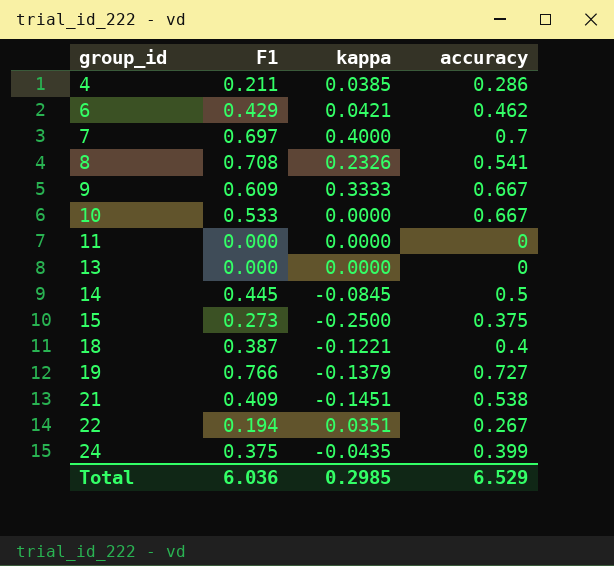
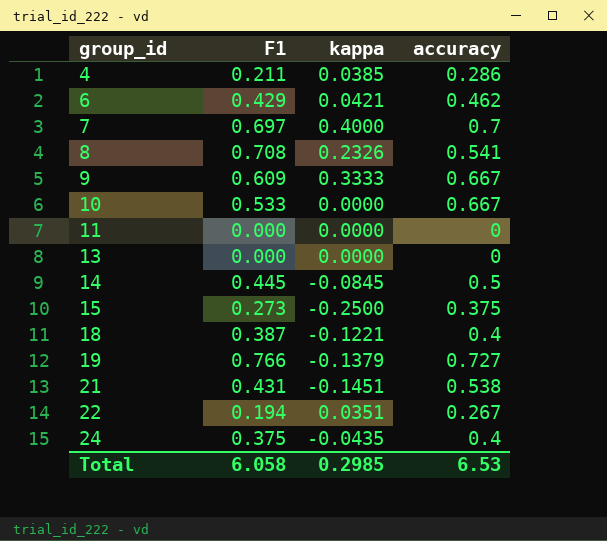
21 | F1: 0.409 -> 0.431
24 | accuracy: 0.399 -> 0.4
Total | F1: 6.036 -> 6.058
Total | accuracy: 6.529 -> 6.53

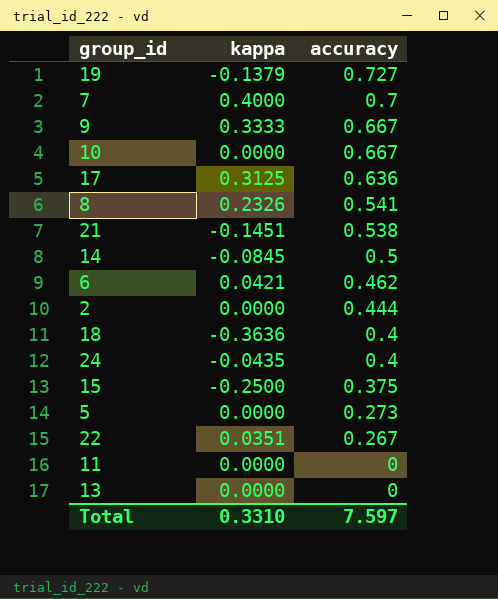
row order: group_id ascending -> accuracy descending
column F1 | position: 2 -> none
row 4: 0.211 | 0.0385 | 0.286 -> none
row 17: none -> 0.3125 | 0.636
row 2: none -> 0.0000 | 0.444
18 | kappa: -0.1221 -> -0.3636
row 5: none -> 0.0000 | 0.273
Total | kappa: 0.2985 -> 0.3310
Total | accuracy: 6.53 -> 7.597

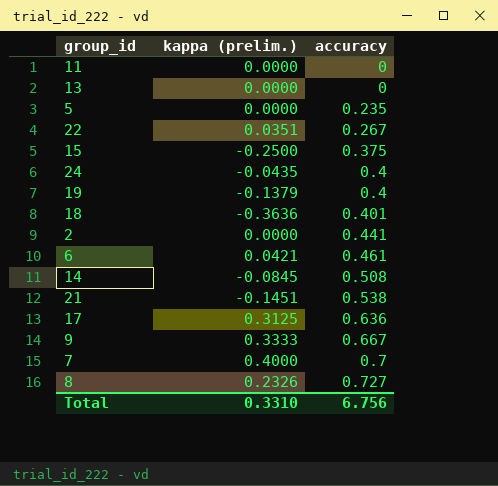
row order: accuracy descending -> accuracy ascending
column name: kappa -> kappa (prelim.)
row 10: 0.0000 | 0.667 -> none
5 | accuracy: 0.273 -> 0.235
19 | accuracy: 0.727 -> 0.4
18 | accuracy: 0.4 -> 0.401
2 | accuracy: 0.444 -> 0.441
6 | accuracy: 0.462 -> 0.461
14 | accuracy: 0.5 -> 0.508
8 | accuracy: 0.541 -> 0.727
Total | accuracy: 7.597 -> 6.756

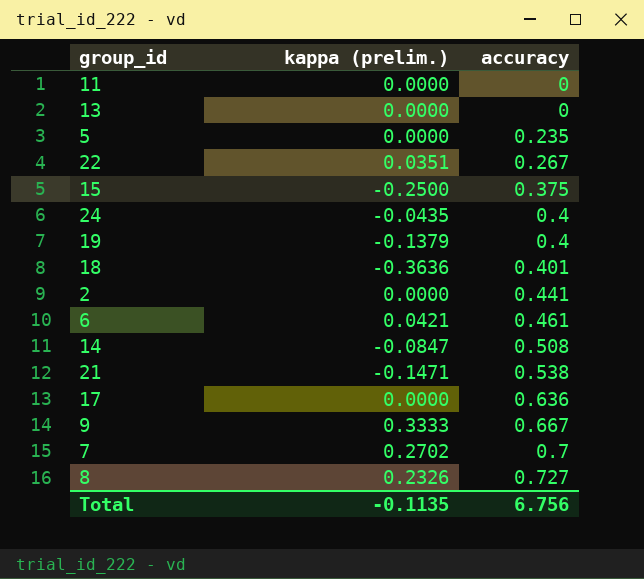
14 | kappa (prelim.): -0.0845 -> -0.0847
21 | kappa (prelim.): -0.1451 -> -0.1471
17 | kappa (prelim.): 0.3125 -> 0.0000
7 | kappa (prelim.): 0.4000 -> 0.2702
Total | kappa (prelim.): 0.3310 -> -0.1135

